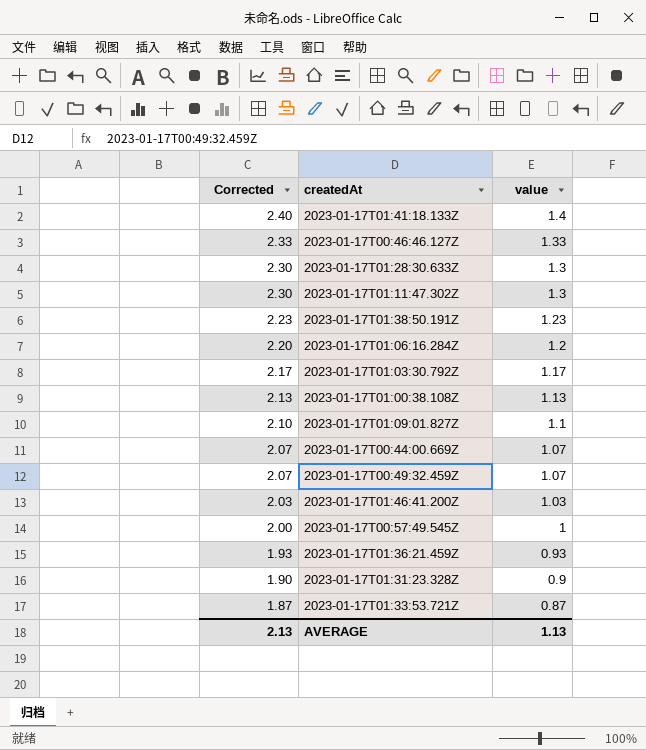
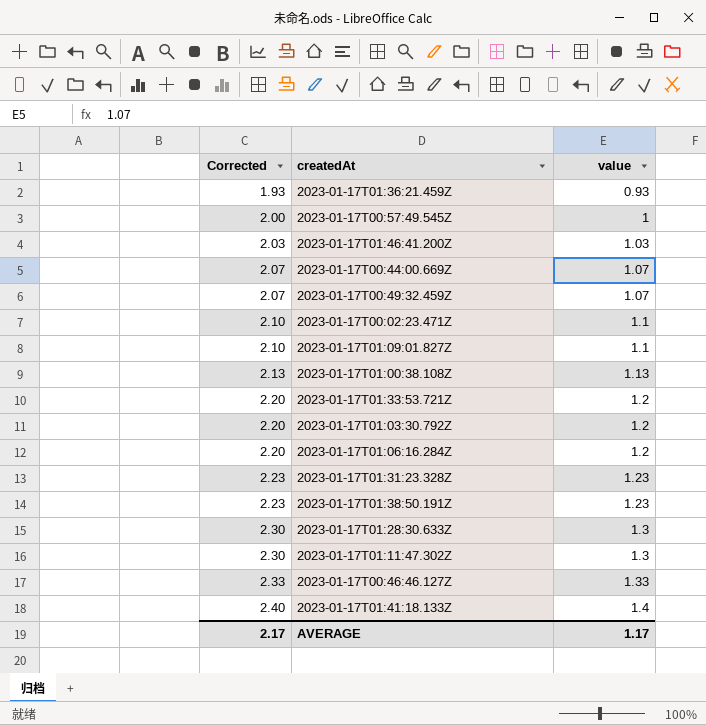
row order: Corrected descending -> Corrected ascending
row 2023-01-17T00:02:23.471Z: none -> 2.10 | 1.1
2023-01-17T01:33:53.721Z | Corrected: 1.87 -> 2.20
2023-01-17T01:33:53.721Z | value: 0.87 -> 1.2
2023-01-17T01:03:30.792Z | Corrected: 2.17 -> 2.20
2023-01-17T01:03:30.792Z | value: 1.17 -> 1.2
2023-01-17T01:31:23.328Z | Corrected: 1.90 -> 2.23
2023-01-17T01:31:23.328Z | value: 0.9 -> 1.23
AVERAGE | Corrected: 2.13 -> 2.17
AVERAGE | value: 1.13 -> 1.17

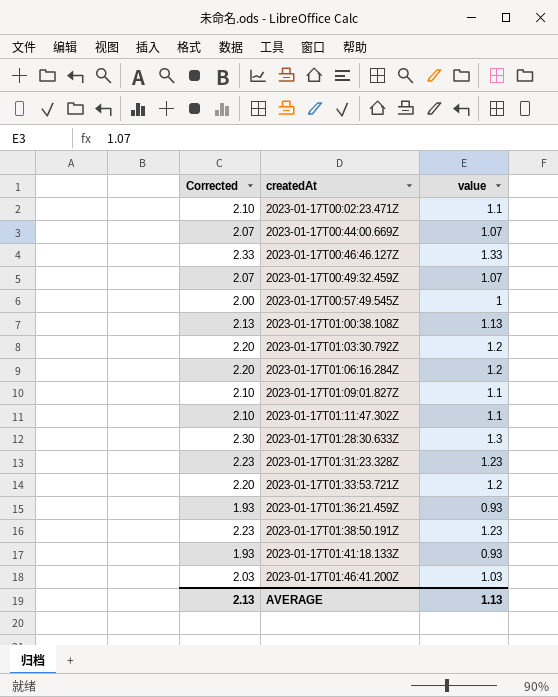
row order: Corrected ascending -> createdAt ascending
2023-01-17T01:11:47.302Z | Corrected: 2.30 -> 2.10
2023-01-17T01:11:47.302Z | value: 1.3 -> 1.1
2023-01-17T01:41:18.133Z | Corrected: 2.40 -> 1.93
2023-01-17T01:41:18.133Z | value: 1.4 -> 0.93
AVERAGE | Corrected: 2.17 -> 2.13
AVERAGE | value: 1.17 -> 1.13

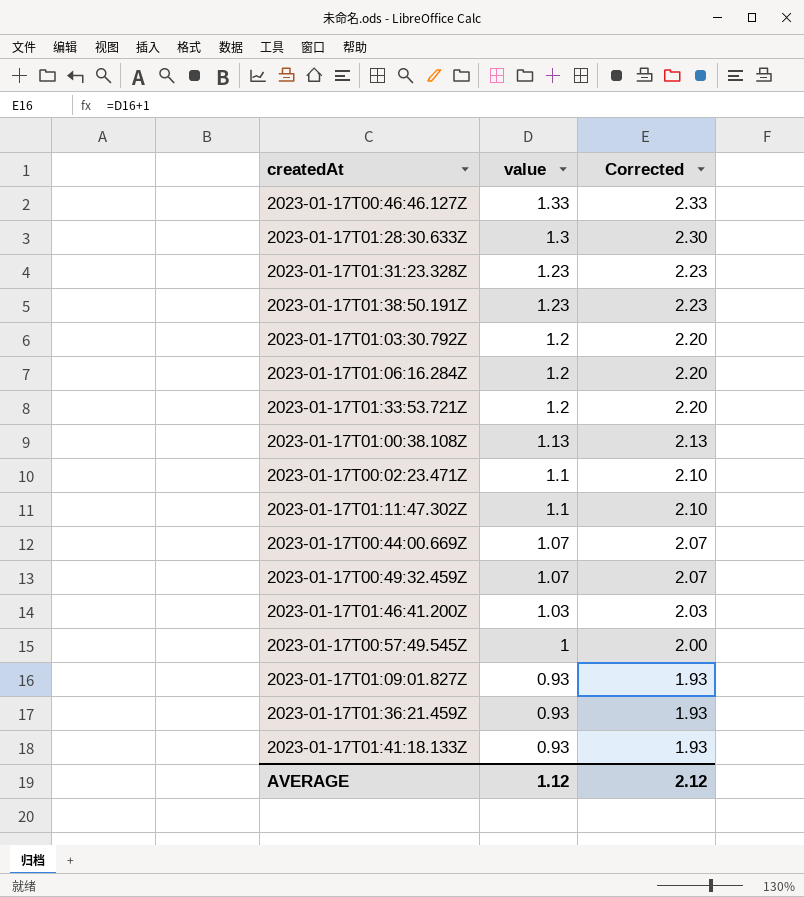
row order: createdAt ascending -> value descending
column Corrected | position: 1 -> 3
2023-01-17T01:09:01.827Z | value: 1.1 -> 0.93
2023-01-17T01:09:01.827Z | Corrected: 2.10 -> 1.93
AVERAGE | value: 1.13 -> 1.12
AVERAGE | Corrected: 2.13 -> 2.12

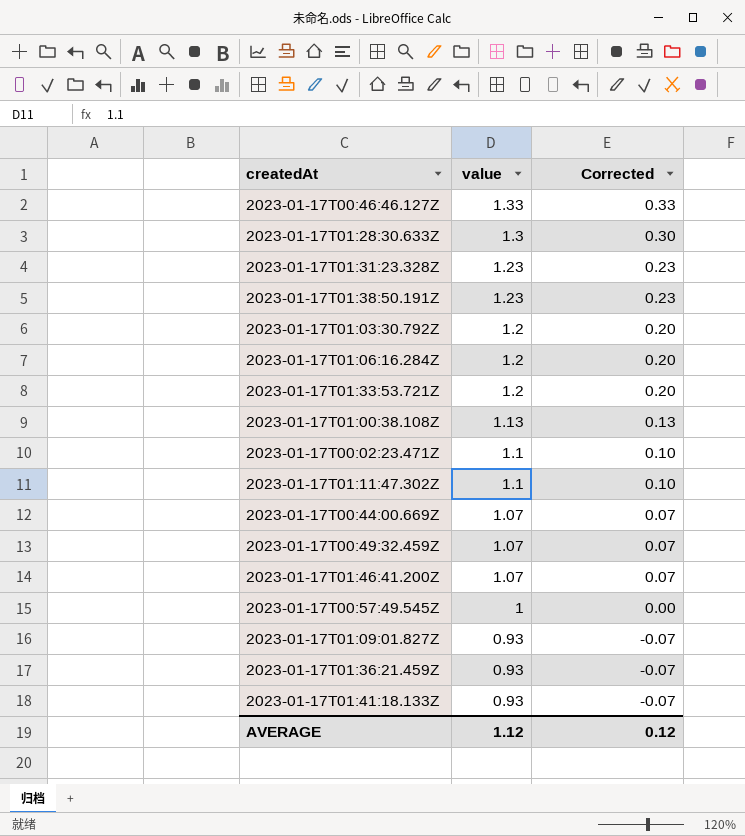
column Corrected | formula: [value] + 1 -> [value] - 1
2023-01-17T01:46:41.200Z | value: 1.03 -> 1.07
AVERAGE | Corrected: 2.12 -> 0.12

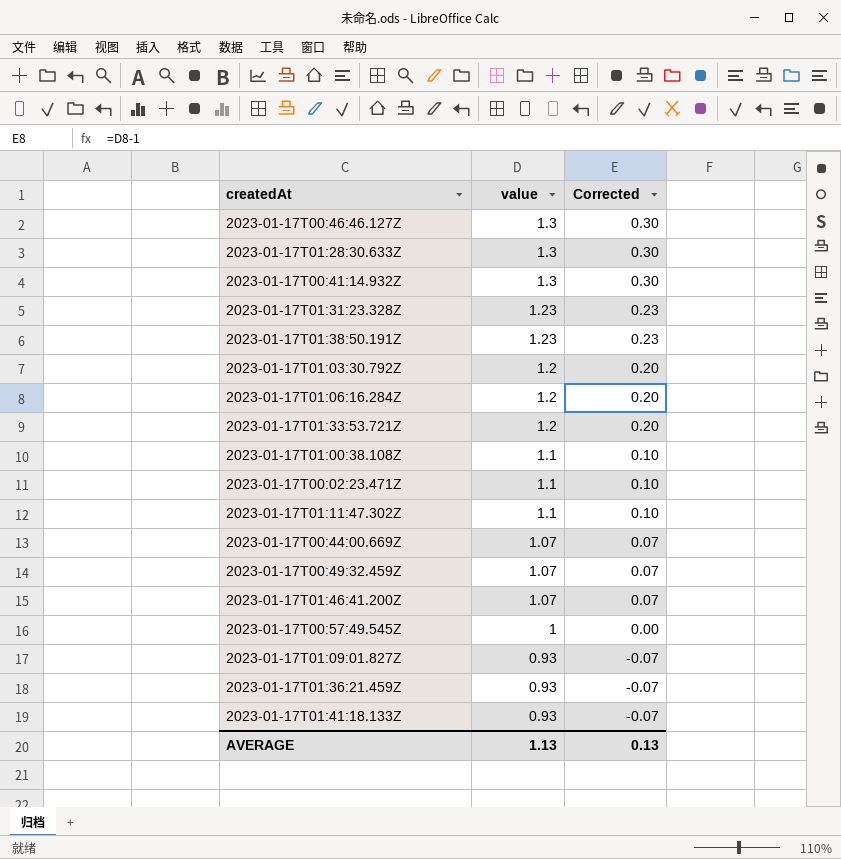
2023-01-17T00:46:46.127Z | value: 1.33 -> 1.3
2023-01-17T00:46:46.127Z | Corrected: 0.33 -> 0.30
row 2023-01-17T00:41:14.932Z: none -> 1.3 | 0.30
2023-01-17T01:00:38.108Z | value: 1.13 -> 1.1
2023-01-17T01:00:38.108Z | Corrected: 0.13 -> 0.10
AVERAGE | value: 1.12 -> 1.13
AVERAGE | Corrected: 0.12 -> 0.13

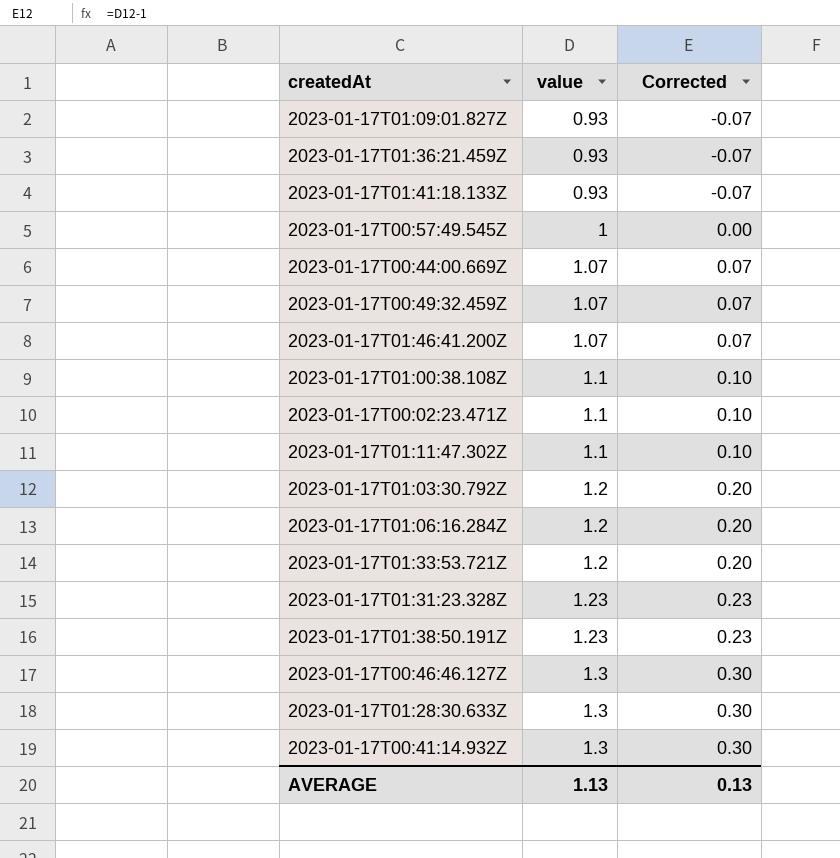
row order: value descending -> value ascending

